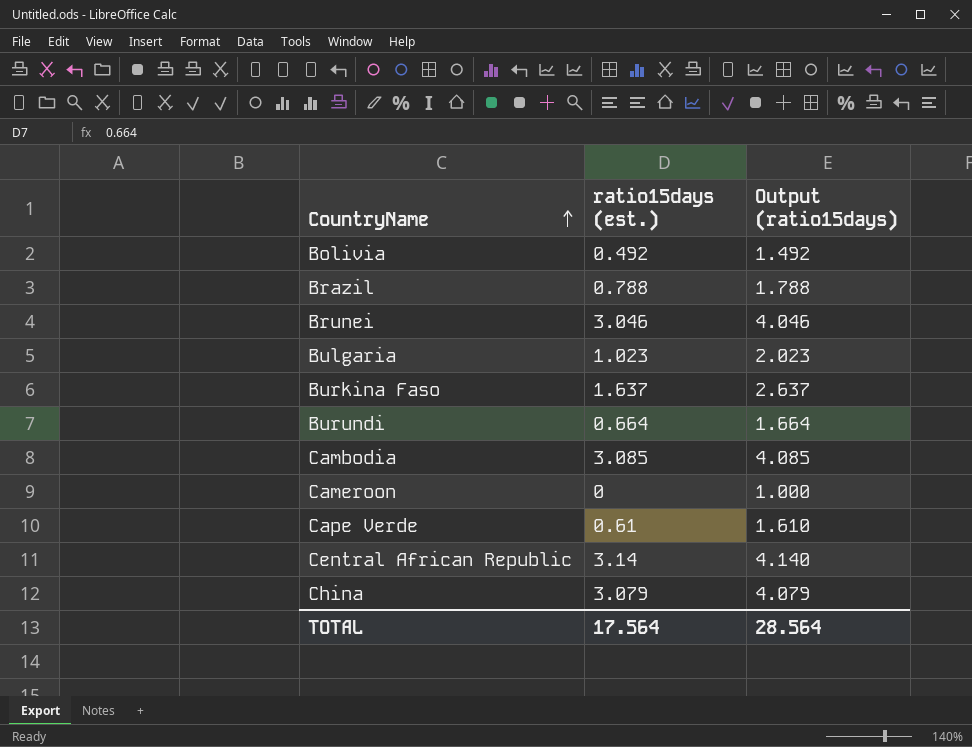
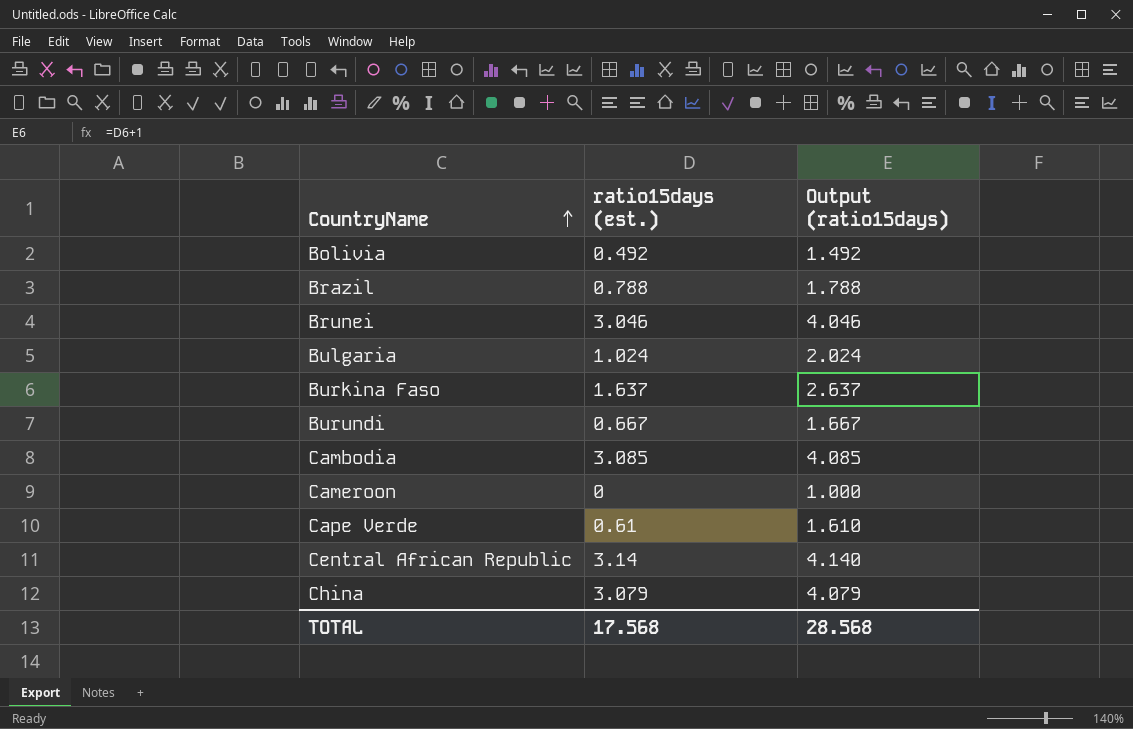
Bulgaria | ratio15days (est.): 1.023 -> 1.024
Bulgaria | Output (ratio15days): 2.023 -> 2.024
Burundi | ratio15days (est.): 0.664 -> 0.667
Burundi | Output (ratio15days): 1.664 -> 1.667
TOTAL | ratio15days (est.): 17.564 -> 17.568
TOTAL | Output (ratio15days): 28.564 -> 28.568

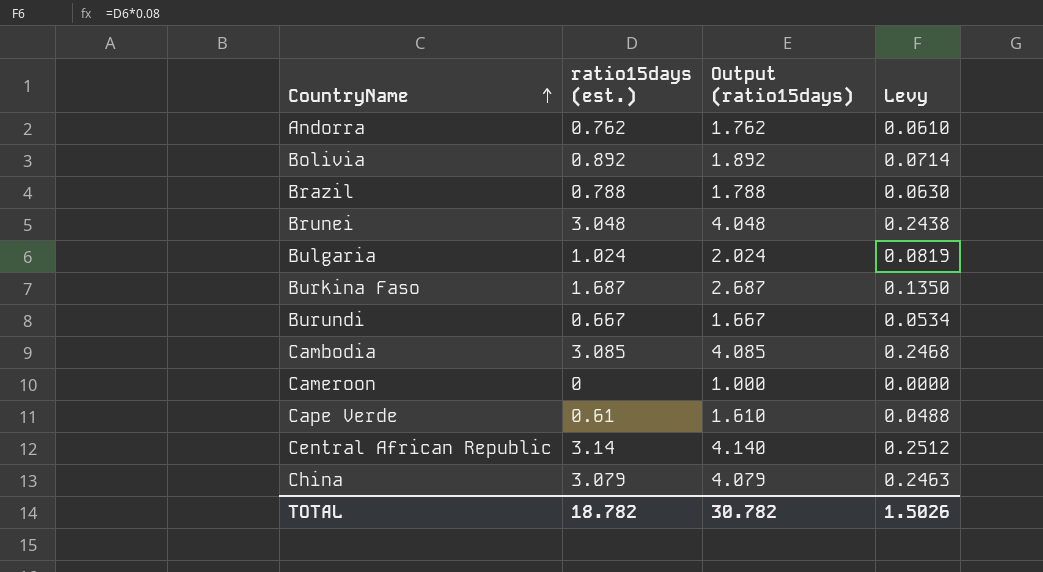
column Levy | formula: none -> [ratio15days (est.)] * 0.08
row Andorra: none -> 0.762 | 1.762 | 0.0610
Bolivia | ratio15days (est.): 0.492 -> 0.892
Bolivia | Output (ratio15days): 1.492 -> 1.892
Brunei | ratio15days (est.): 3.046 -> 3.048
Brunei | Output (ratio15days): 4.046 -> 4.048
Burkina Faso | ratio15days (est.): 1.637 -> 1.687
Burkina Faso | Output (ratio15days): 2.637 -> 2.687
TOTAL | ratio15days (est.): 17.568 -> 18.782
TOTAL | Output (ratio15days): 28.568 -> 30.782

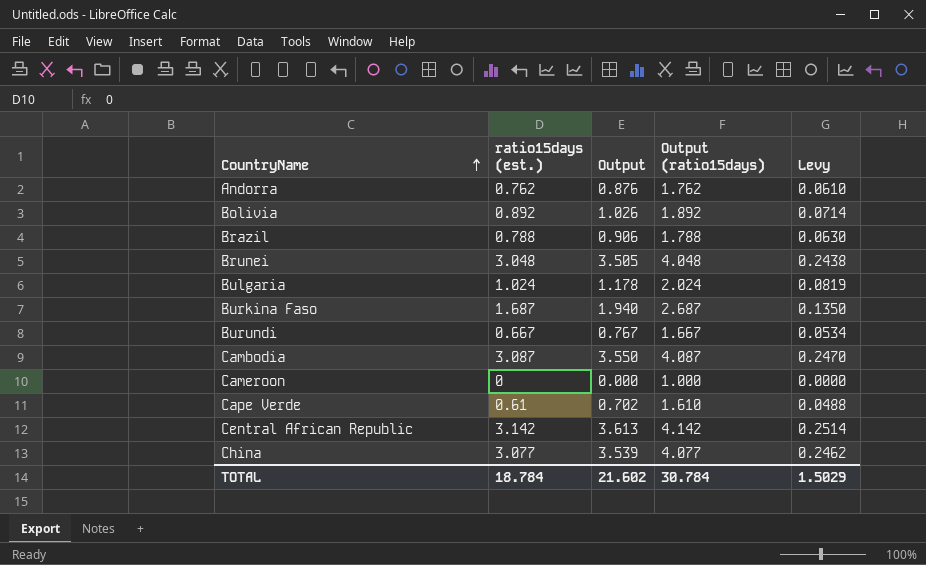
column Output | formula: none -> [ratio15days (est.)] * 1.15
Cambodia | ratio15days (est.): 3.085 -> 3.087
Cambodia | Output (ratio15days): 4.085 -> 4.087
Cambodia | Levy: 0.2468 -> 0.2470
Central African Republic | ratio15days (est.): 3.14 -> 3.142
Central African Republic | Output (ratio15days): 4.140 -> 4.142
Central African Republic | Levy: 0.2512 -> 0.2514
China | ratio15days (est.): 3.079 -> 3.077
China | Output (ratio15days): 4.079 -> 4.077
China | Levy: 0.2463 -> 0.2462
TOTAL | ratio15days (est.): 18.782 -> 18.784
TOTAL | Output (ratio15days): 30.782 -> 30.784
TOTAL | Levy: 1.5026 -> 1.5029

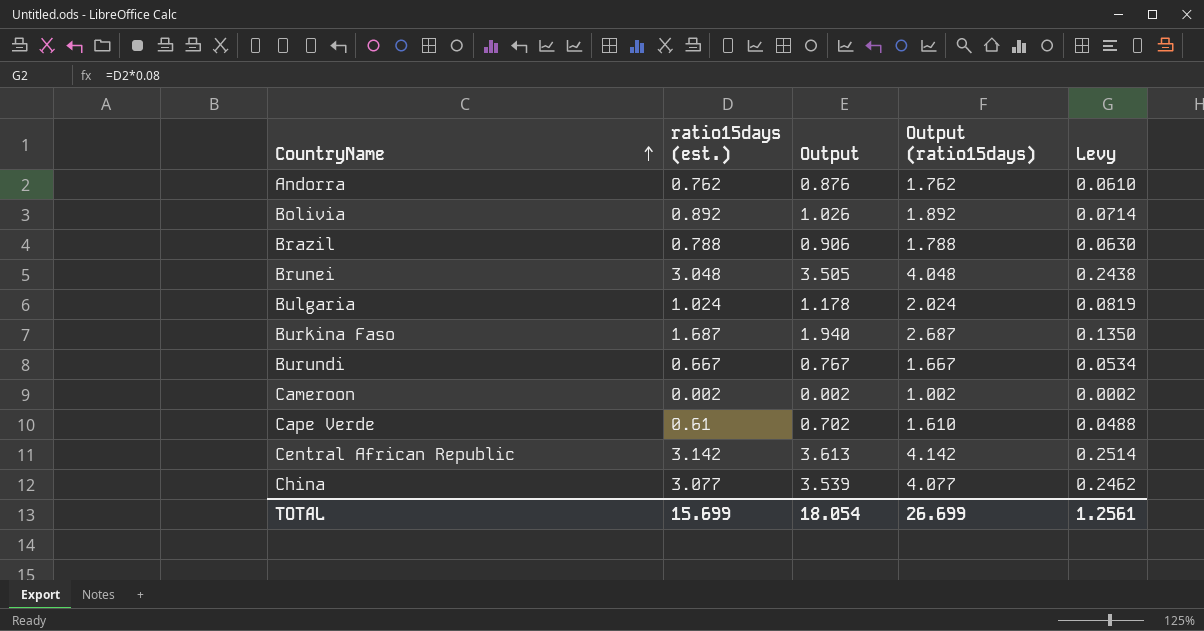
row Cambodia: 3.087 | 3.550 | 4.087 | 0.2470 -> none
Cameroon | ratio15days (est.): 0 -> 0.002
Cameroon | Output: 0.000 -> 0.002
Cameroon | Output (ratio15days): 1.000 -> 1.002
Cameroon | Levy: 0.0000 -> 0.0002
TOTAL | ratio15days (est.): 18.784 -> 15.699
TOTAL | Output: 21.602 -> 18.054
TOTAL | Output (ratio15days): 30.784 -> 26.699
TOTAL | Levy: 1.5029 -> 1.2561

